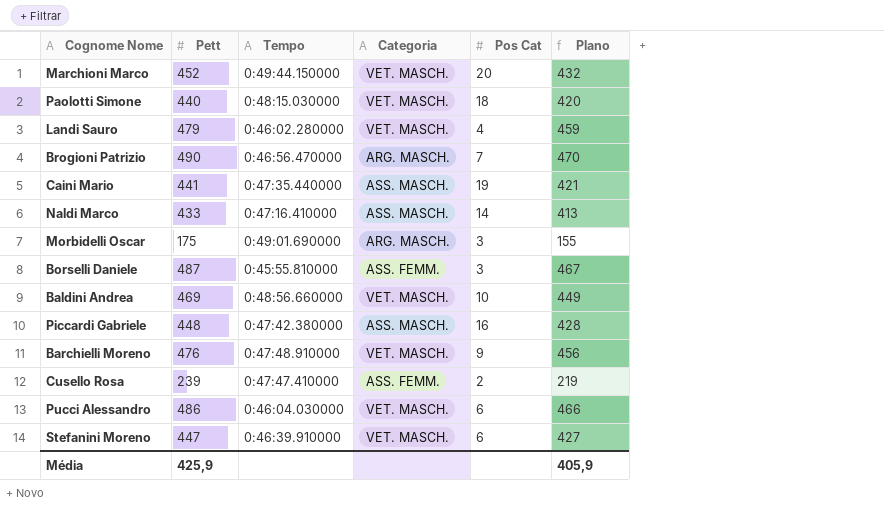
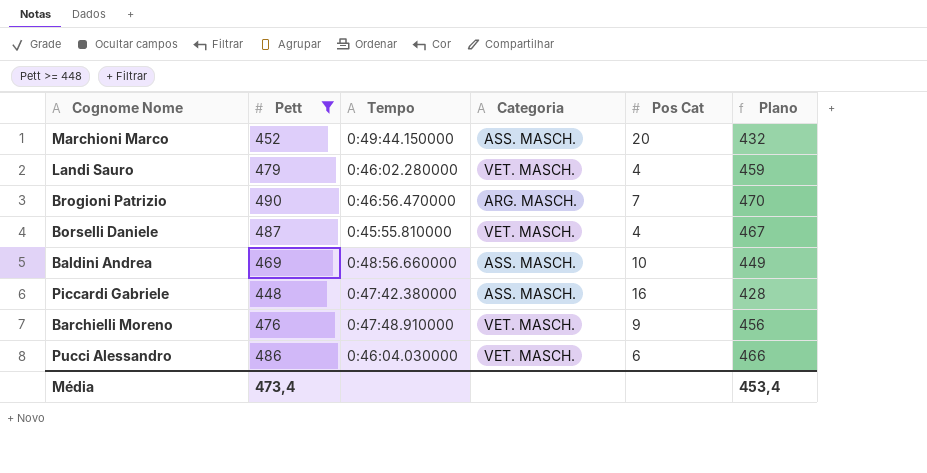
filter: none -> Pett >= 448
Marchioni Marco | Categoria: VET. MASCH. -> ASS. MASCH.
Borselli Daniele | Categoria: ASS. FEMM. -> VET. MASCH.
Borselli Daniele | Pos Cat: 3 -> 4
Baldini Andrea | Categoria: VET. MASCH. -> ASS. MASCH.
Média | Pett: 425,9 -> 473,4
Média | Plano: 405,9 -> 453,4

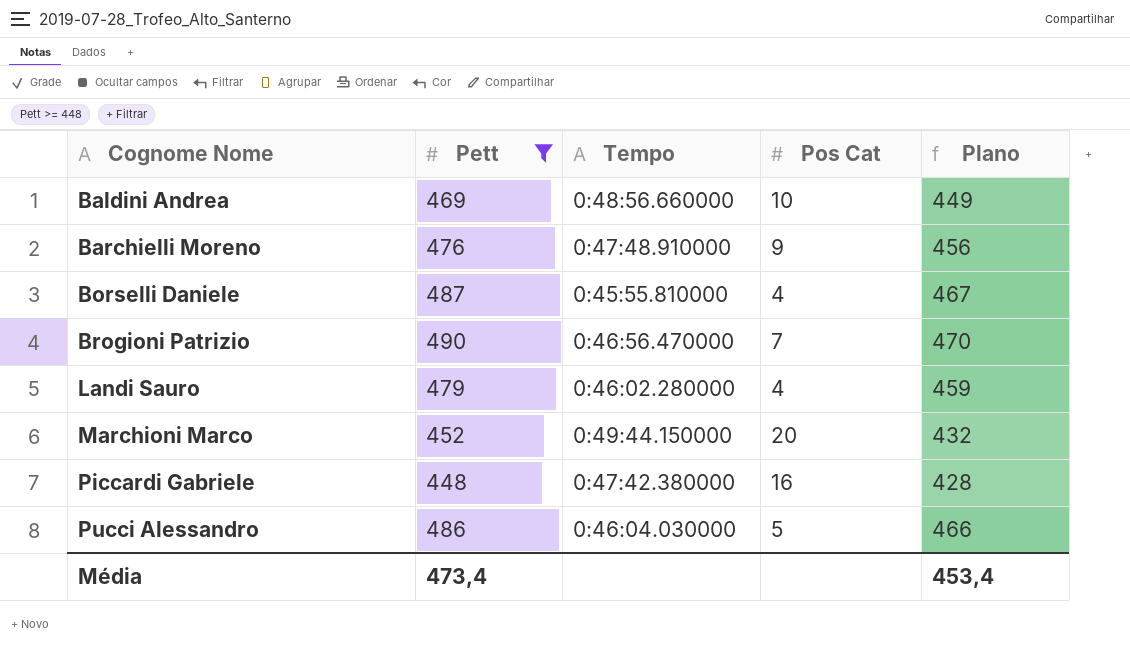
row order: none -> Cognome Nome ascending
column Categoria | position: 4 -> none
Pucci Alessandro | Pos Cat: 6 -> 5

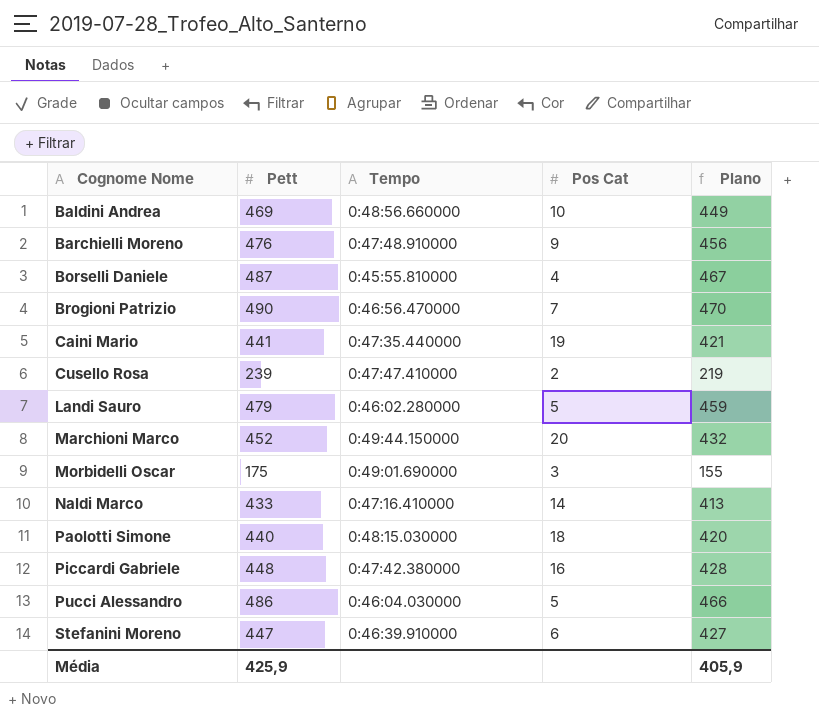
filter: Pett >= 448 -> none
Landi Sauro | Pos Cat: 4 -> 5
Média | Pett: 473,4 -> 425,9
Média | Plano: 453,4 -> 405,9

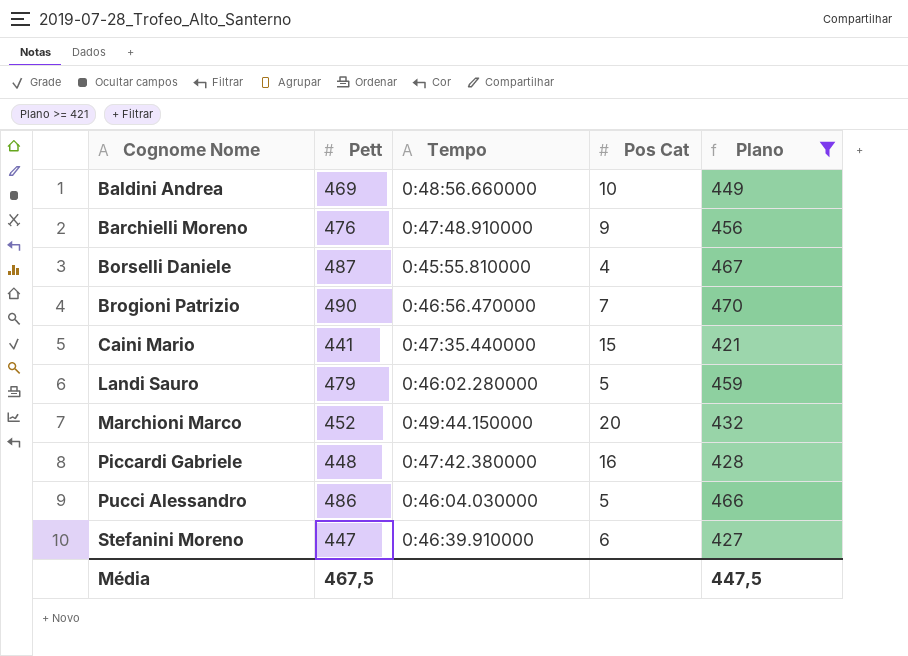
filter: none -> Plano >= 421
Caini Mario | Pos Cat: 19 -> 15
Média | Pett: 425,9 -> 467,5
Média | Plano: 405,9 -> 447,5

